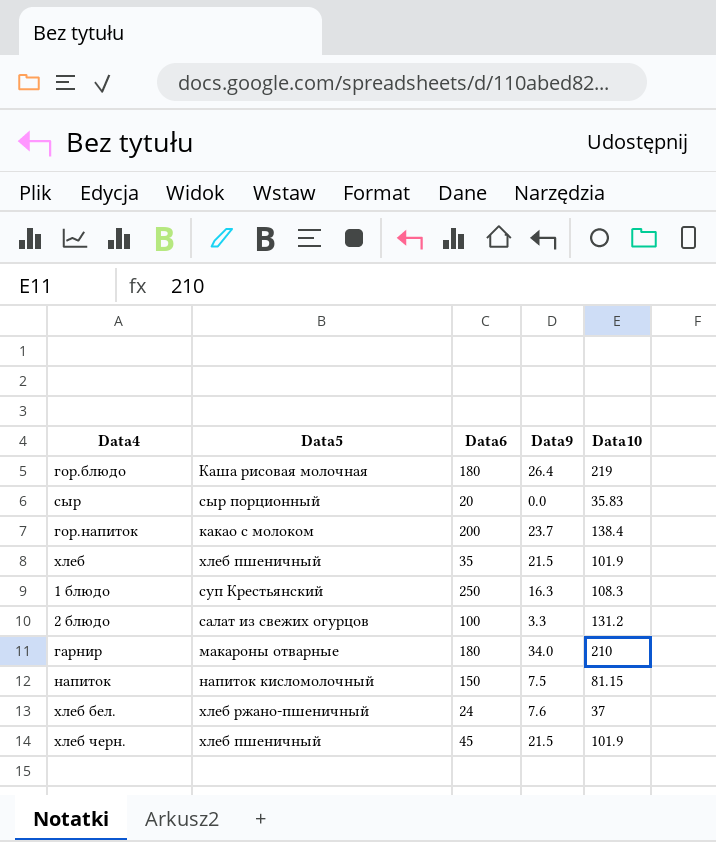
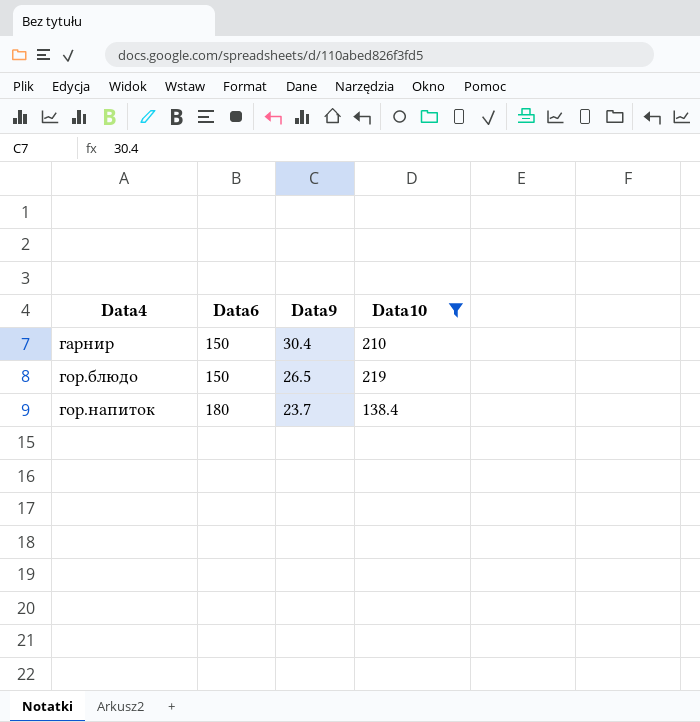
filter: none -> Data10 >= 138.4
row order: none -> Data4 ascending
column Data5 | position: 2 -> none
гарнир | Data6: 180 -> 150
гарнир | Data9: 34.0 -> 30.4
гор.блюдо | Data6: 180 -> 150
гор.блюдо | Data9: 26.4 -> 26.5
гор.напиток | Data6: 200 -> 180

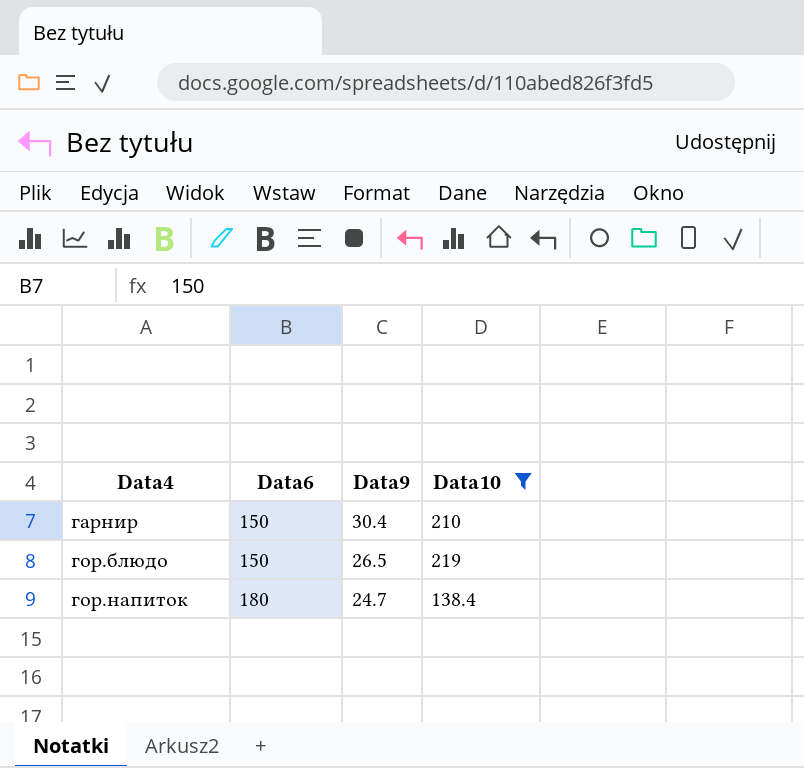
гор.напиток | Data9: 23.7 -> 24.7

